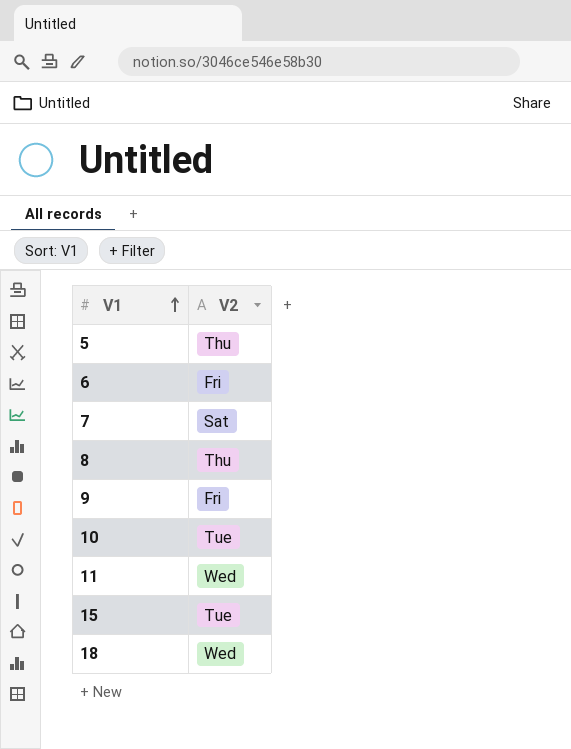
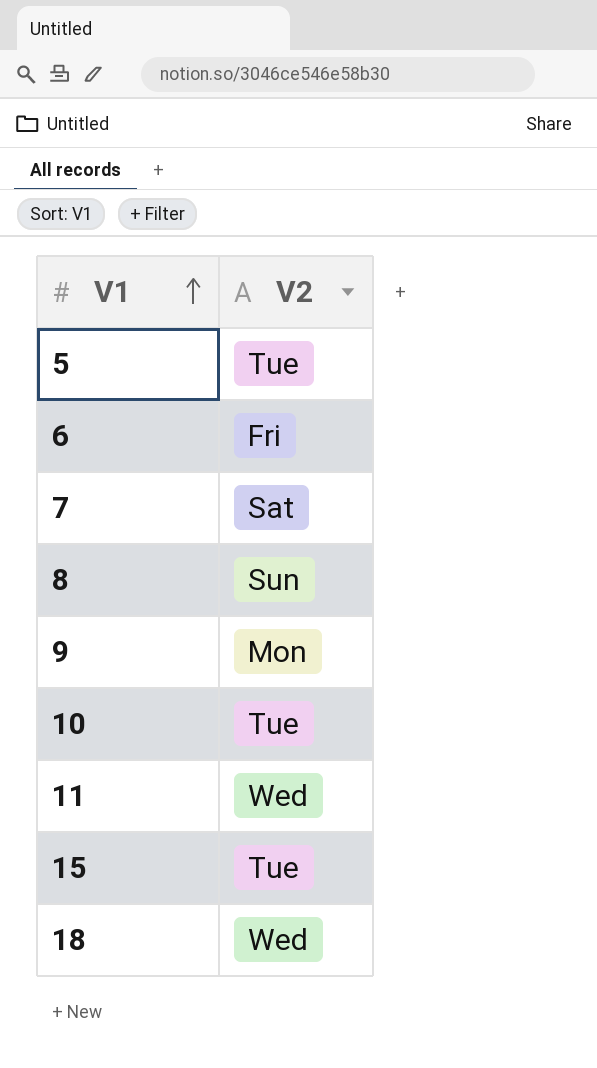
5 | V2: Thu -> Tue
8 | V2: Thu -> Sun
9 | V2: Fri -> Mon

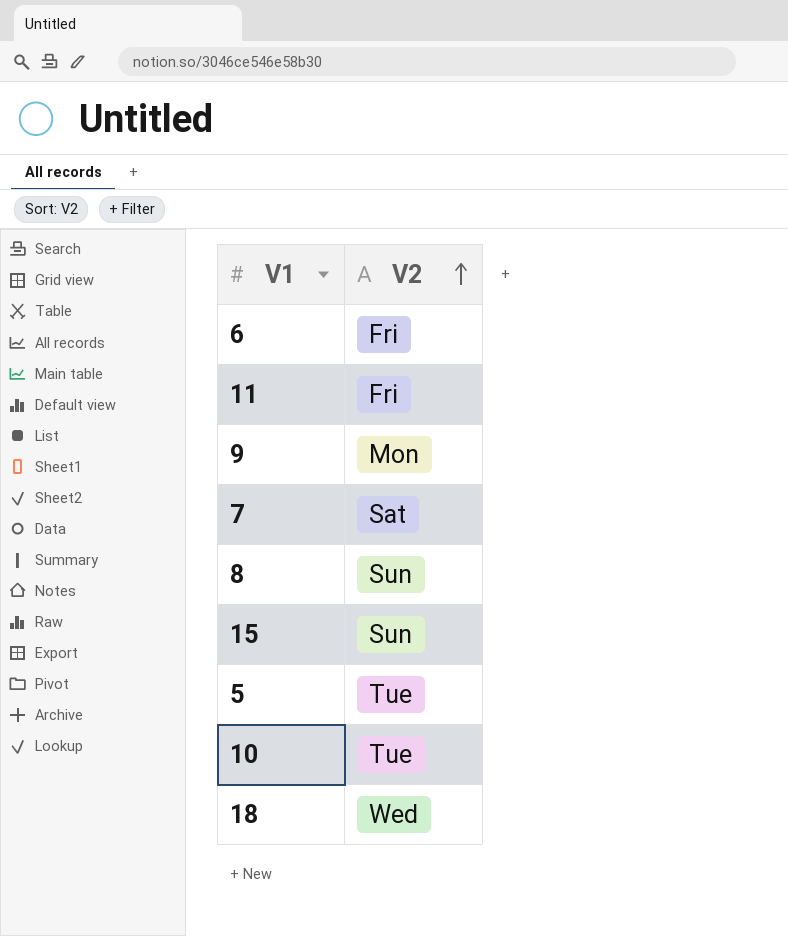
row order: V1 ascending -> V2 ascending
11 | V2: Wed -> Fri
15 | V2: Tue -> Sun

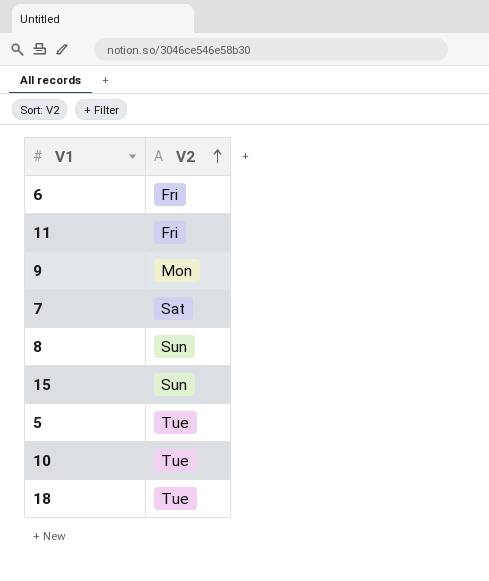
18 | V2: Wed -> Tue

